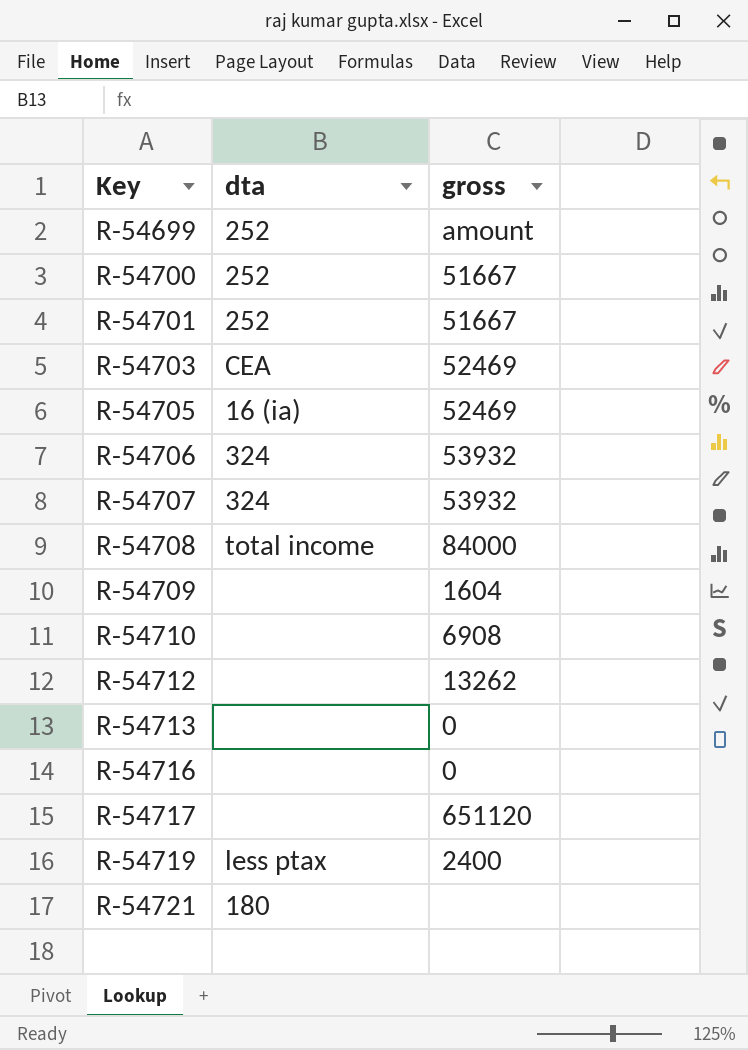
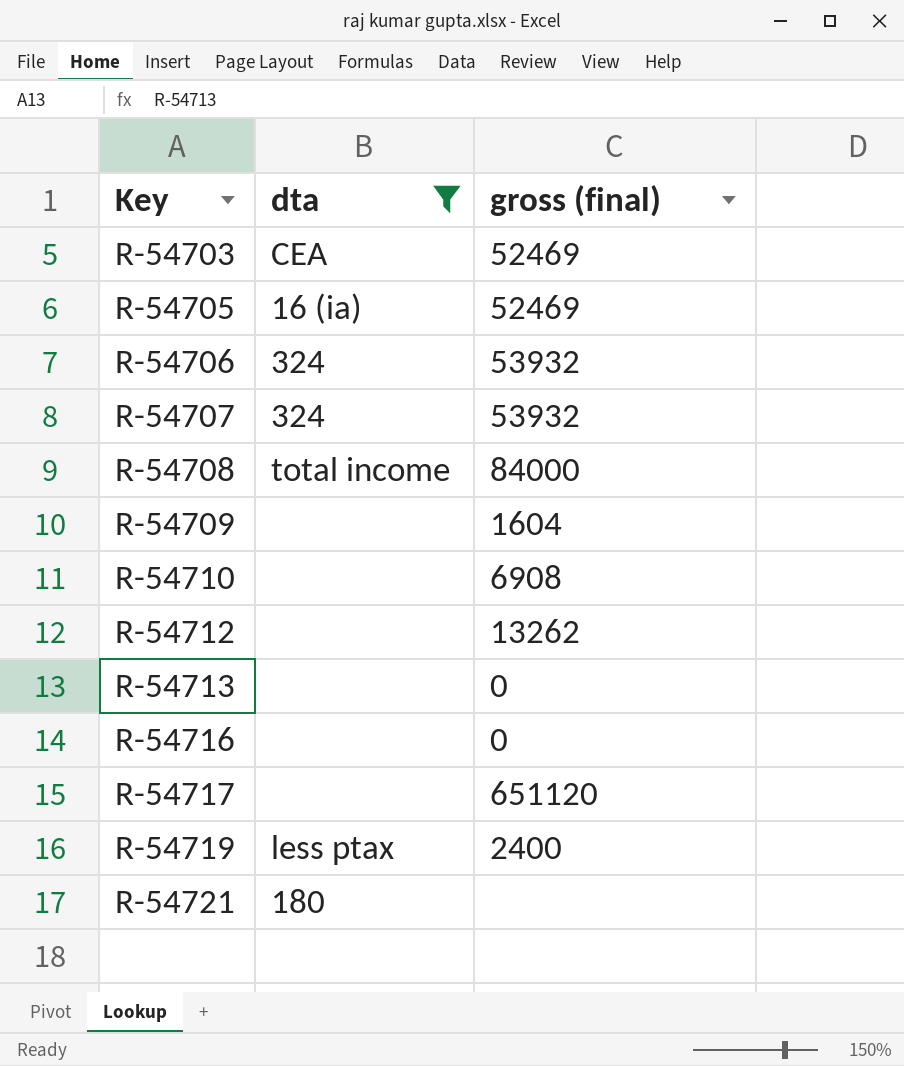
filter: none -> dta != 252
column name: gross -> gross (final)

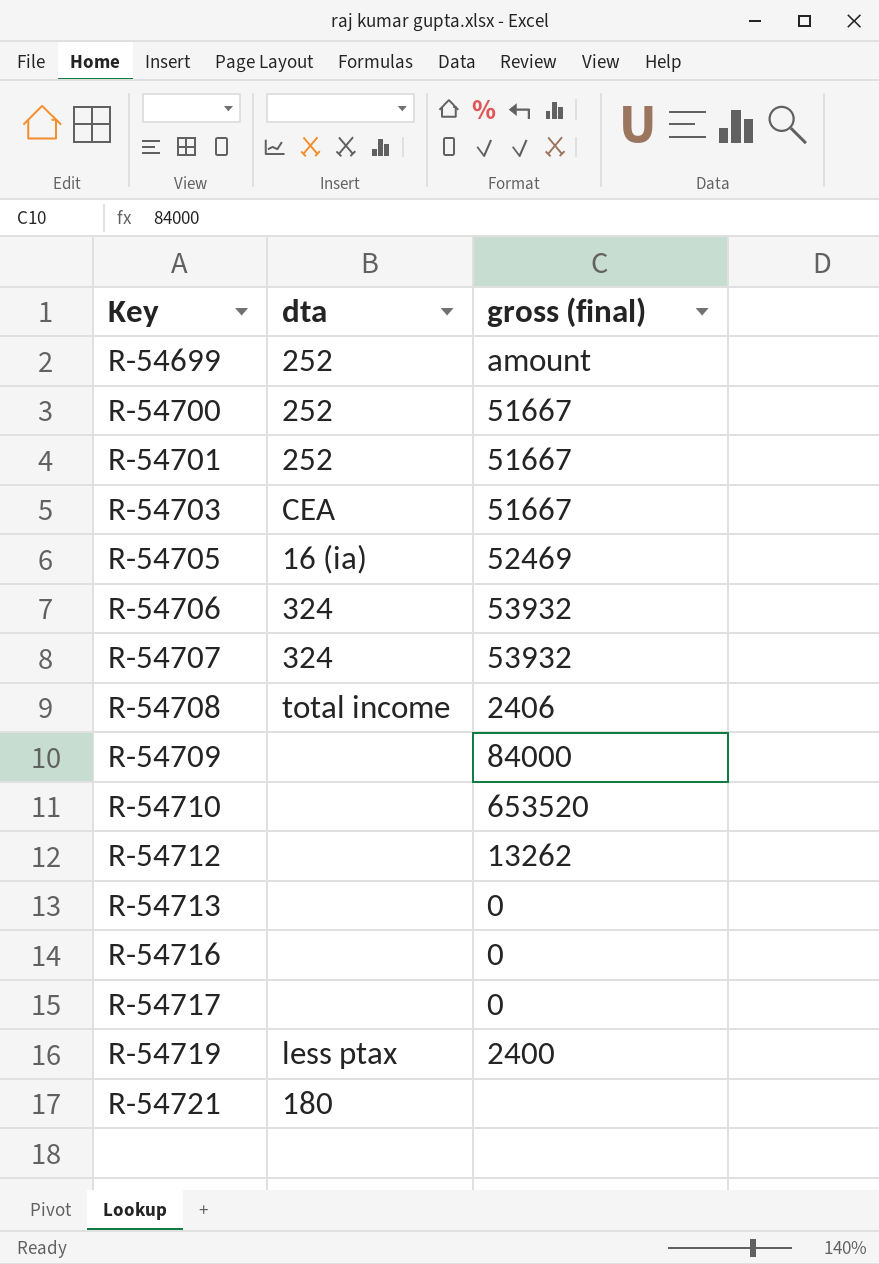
filter: dta != 252 -> none
R-54703 | gross (final): 52469 -> 51667
R-54708 | gross (final): 84000 -> 2406
R-54709 | gross (final): 1604 -> 84000
R-54710 | gross (final): 6908 -> 653520
R-54717 | gross (final): 651120 -> 0

